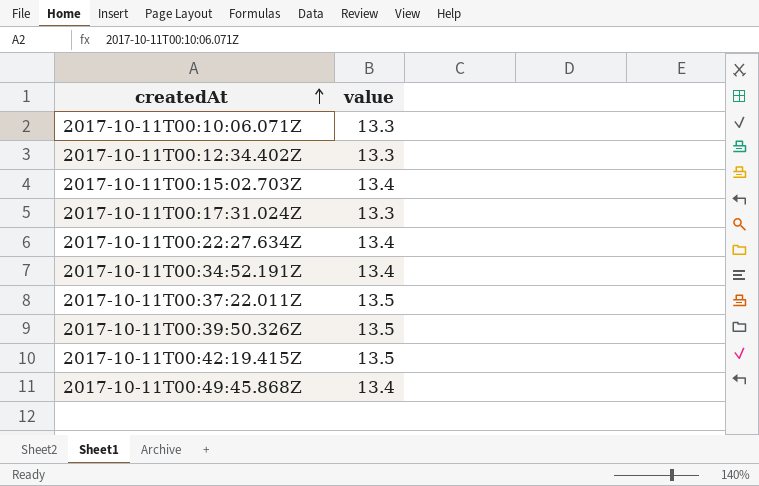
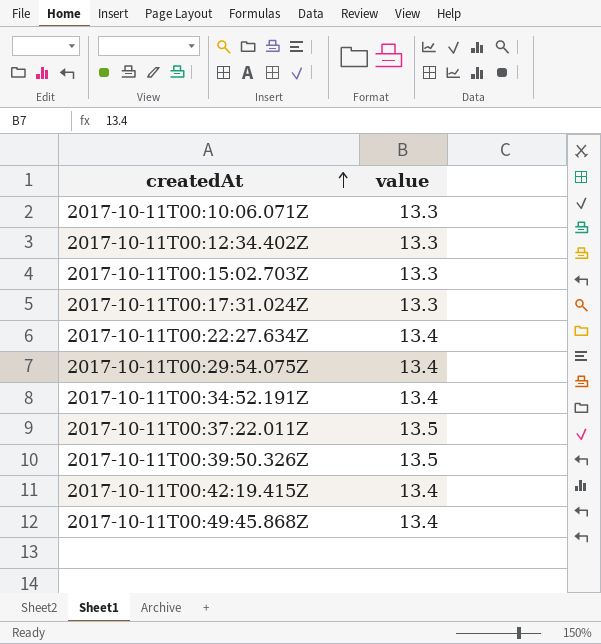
2017-10-11T00:15:02.703Z | value: 13.4 -> 13.3
row 2017-10-11T00:29:54.075Z: none -> 13.4
2017-10-11T00:42:19.415Z | value: 13.5 -> 13.4

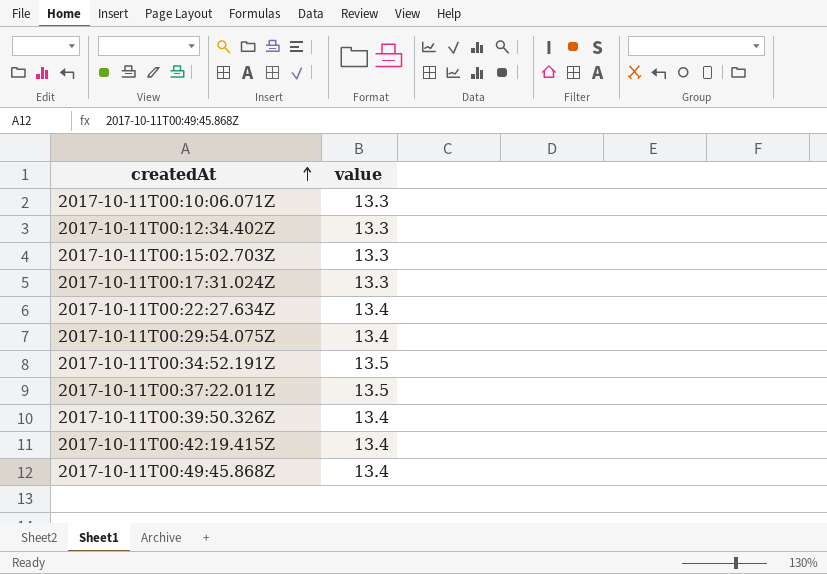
2017-10-11T00:34:52.191Z | value: 13.4 -> 13.5
2017-10-11T00:39:50.326Z | value: 13.5 -> 13.4

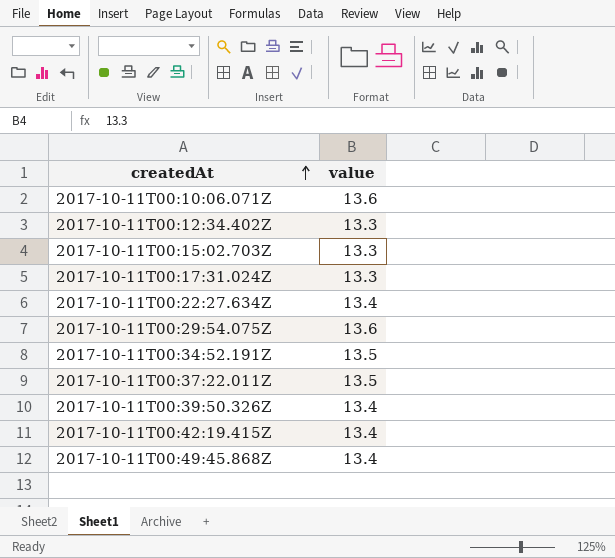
2017-10-11T00:10:06.071Z | value: 13.3 -> 13.6
2017-10-11T00:29:54.075Z | value: 13.4 -> 13.6

